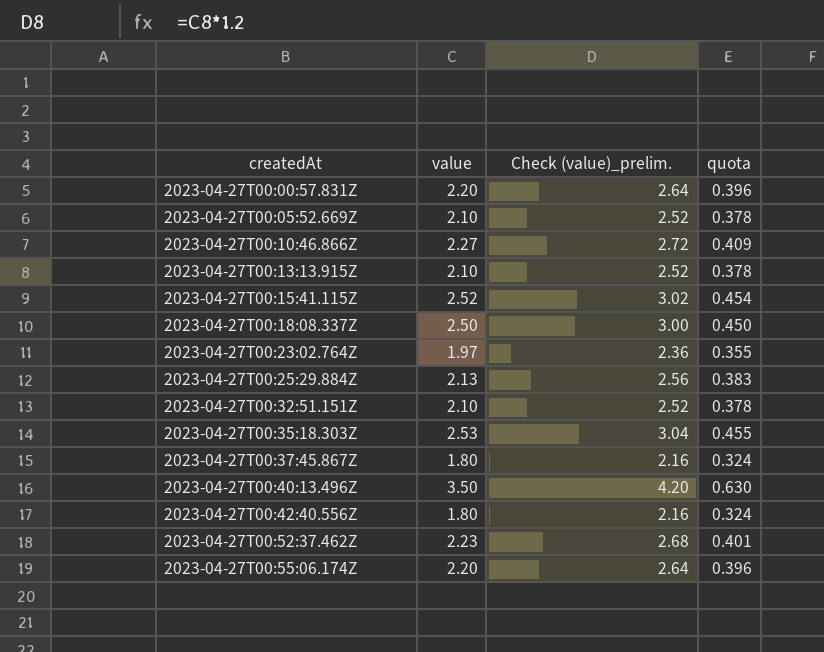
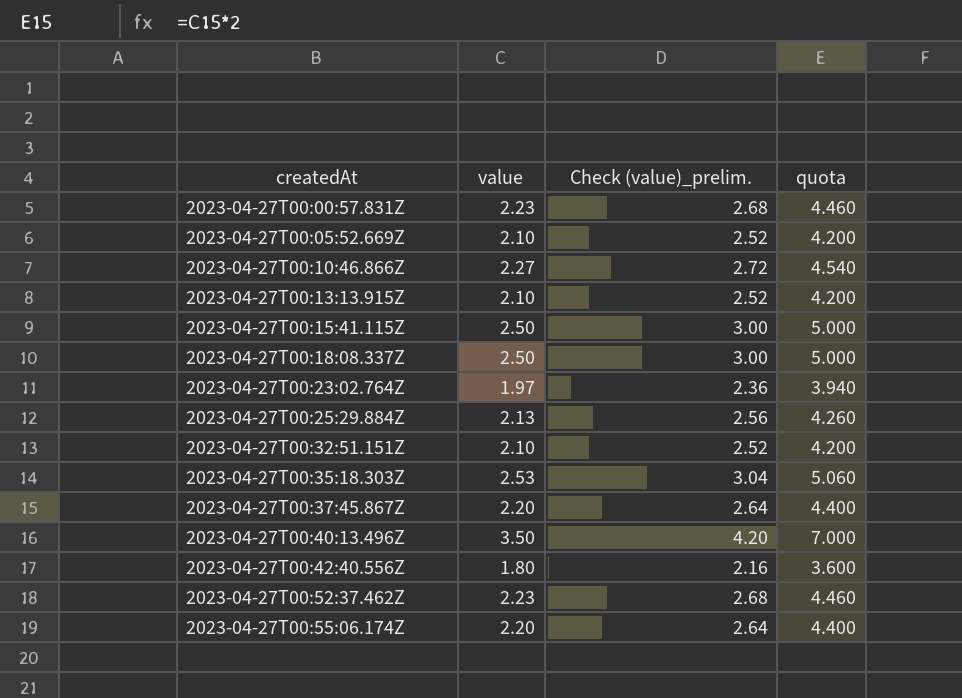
column quota | formula: [value] * 0.18 -> [value] * 2
2023-04-27T00:00:57.831Z | value: 2.20 -> 2.23
2023-04-27T00:00:57.831Z | Check (value)_prelim.: 2.64 -> 2.68
2023-04-27T00:15:41.115Z | value: 2.52 -> 2.50
2023-04-27T00:15:41.115Z | Check (value)_prelim.: 3.02 -> 3.00
2023-04-27T00:37:45.867Z | value: 1.80 -> 2.20
2023-04-27T00:37:45.867Z | Check (value)_prelim.: 2.16 -> 2.64

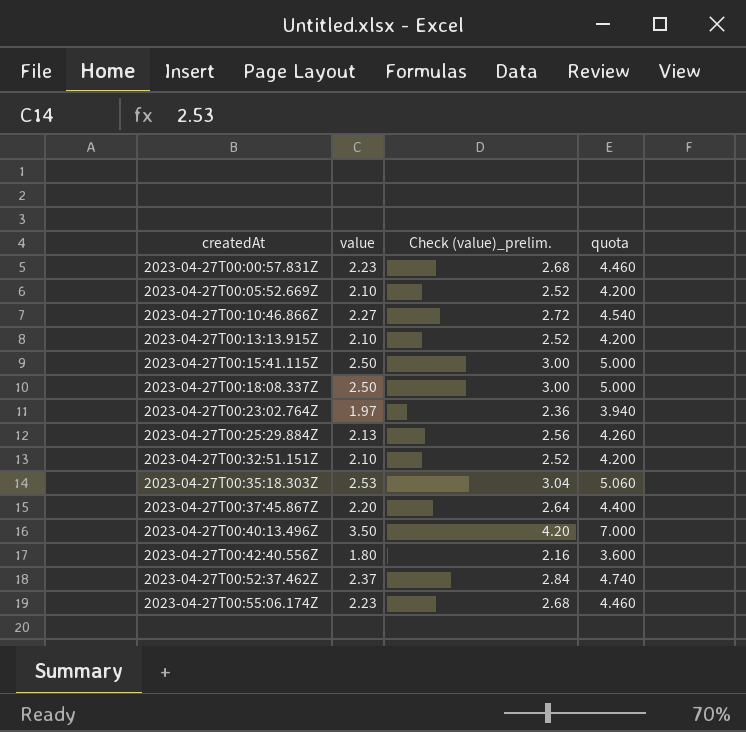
2023-04-27T00:52:37.462Z | value: 2.23 -> 2.37
2023-04-27T00:52:37.462Z | Check (value)_prelim.: 2.68 -> 2.84
2023-04-27T00:52:37.462Z | quota: 4.460 -> 4.740
2023-04-27T00:55:06.174Z | value: 2.20 -> 2.23
2023-04-27T00:55:06.174Z | Check (value)_prelim.: 2.64 -> 2.68
2023-04-27T00:55:06.174Z | quota: 4.400 -> 4.460

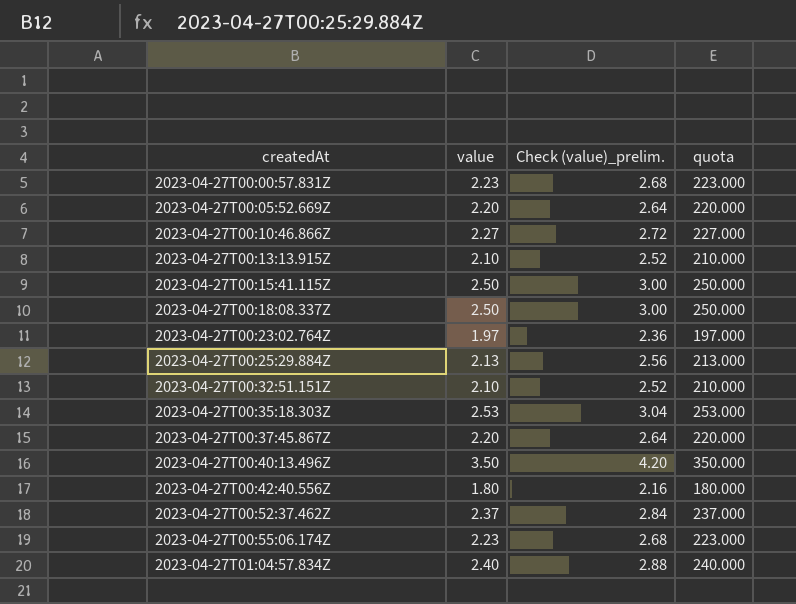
column quota | formula: [value] * 2 -> [value] * 100
2023-04-27T00:05:52.669Z | value: 2.10 -> 2.20
2023-04-27T00:05:52.669Z | Check (value)_prelim.: 2.52 -> 2.64
row 2023-04-27T01:04:57.834Z: none -> 2.40 | 2.88 | 240.000

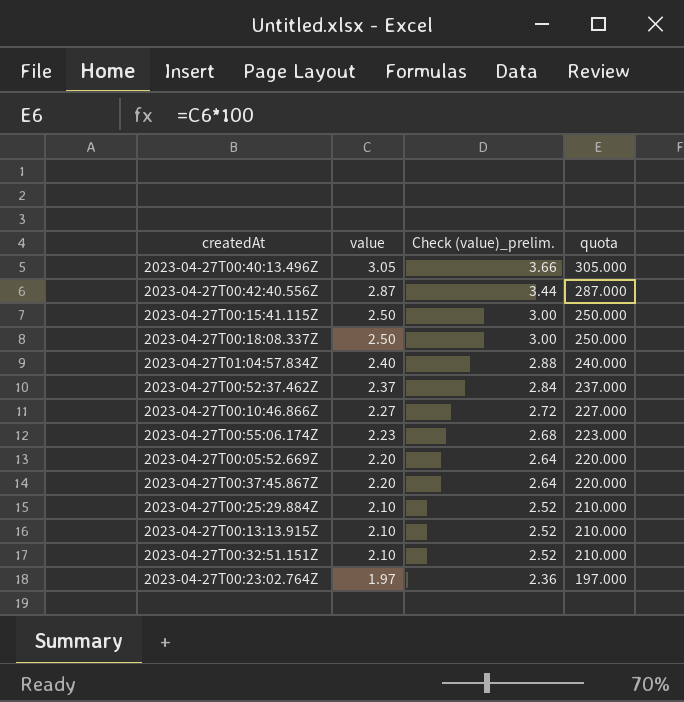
row order: createdAt ascending -> value descending
row 2023-04-27T00:00:57.831Z: 2.23 | 2.68 | 223.000 -> none
row 2023-04-27T00:35:18.303Z: 2.53 | 3.04 | 253.000 -> none
2023-04-27T00:40:13.496Z | value: 3.50 -> 3.05
2023-04-27T00:40:13.496Z | Check (value)_prelim.: 4.20 -> 3.66
2023-04-27T00:40:13.496Z | quota: 350.000 -> 305.000
2023-04-27T00:42:40.556Z | value: 1.80 -> 2.87
2023-04-27T00:42:40.556Z | Check (value)_prelim.: 2.16 -> 3.44
2023-04-27T00:42:40.556Z | quota: 180.000 -> 287.000
2023-04-27T00:25:29.884Z | value: 2.13 -> 2.10
2023-04-27T00:25:29.884Z | Check (value)_prelim.: 2.56 -> 2.52
2023-04-27T00:25:29.884Z | quota: 213.000 -> 210.000

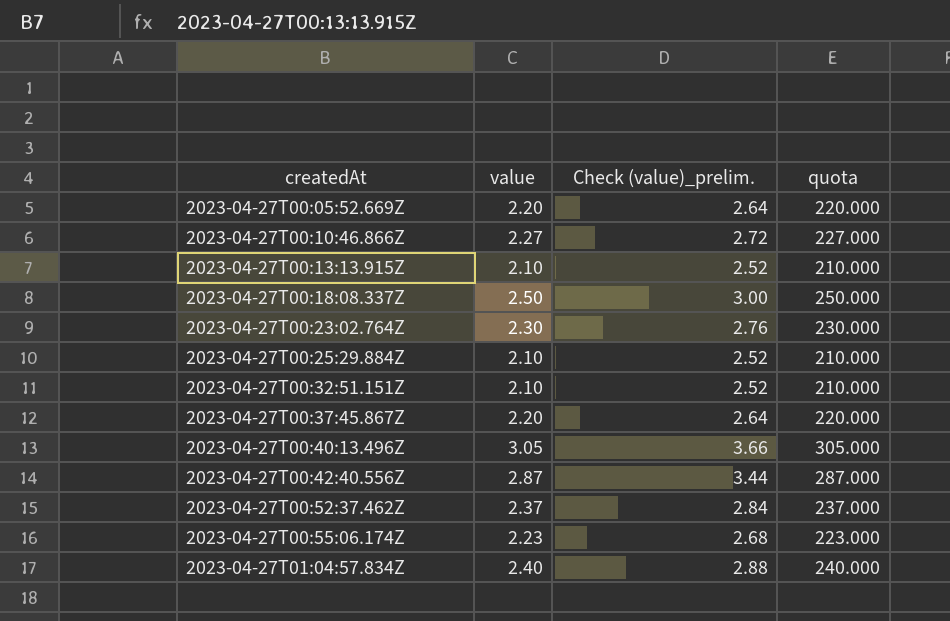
row order: value descending -> createdAt ascending
row 2023-04-27T00:15:41.115Z: 2.50 | 3.00 | 250.000 -> none
2023-04-27T00:23:02.764Z | value: 1.97 -> 2.30
2023-04-27T00:23:02.764Z | Check (value)_prelim.: 2.36 -> 2.76
2023-04-27T00:23:02.764Z | quota: 197.000 -> 230.000

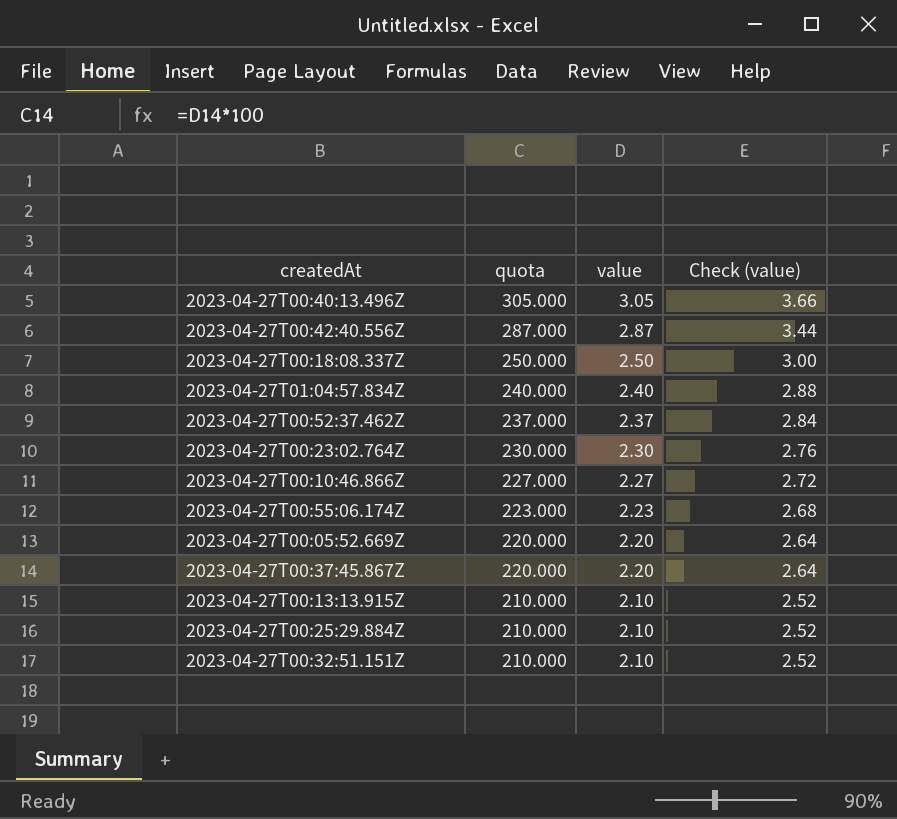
row order: createdAt ascending -> quota descending
column quota | position: 4 -> 2
column name: Check (value)_prelim. -> Check (value)

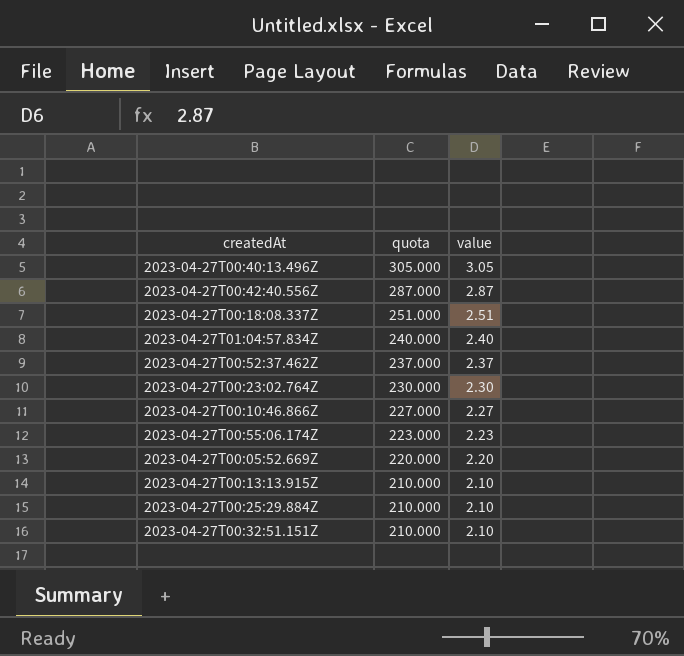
column Check (value) | formula: [value] * 1.2 -> none
row 2023-04-27T00:37:45.867Z: 220.000 | 2.20 | 2.64 -> none
2023-04-27T00:18:08.337Z | quota: 250.000 -> 251.000
2023-04-27T00:18:08.337Z | value: 2.50 -> 2.51

